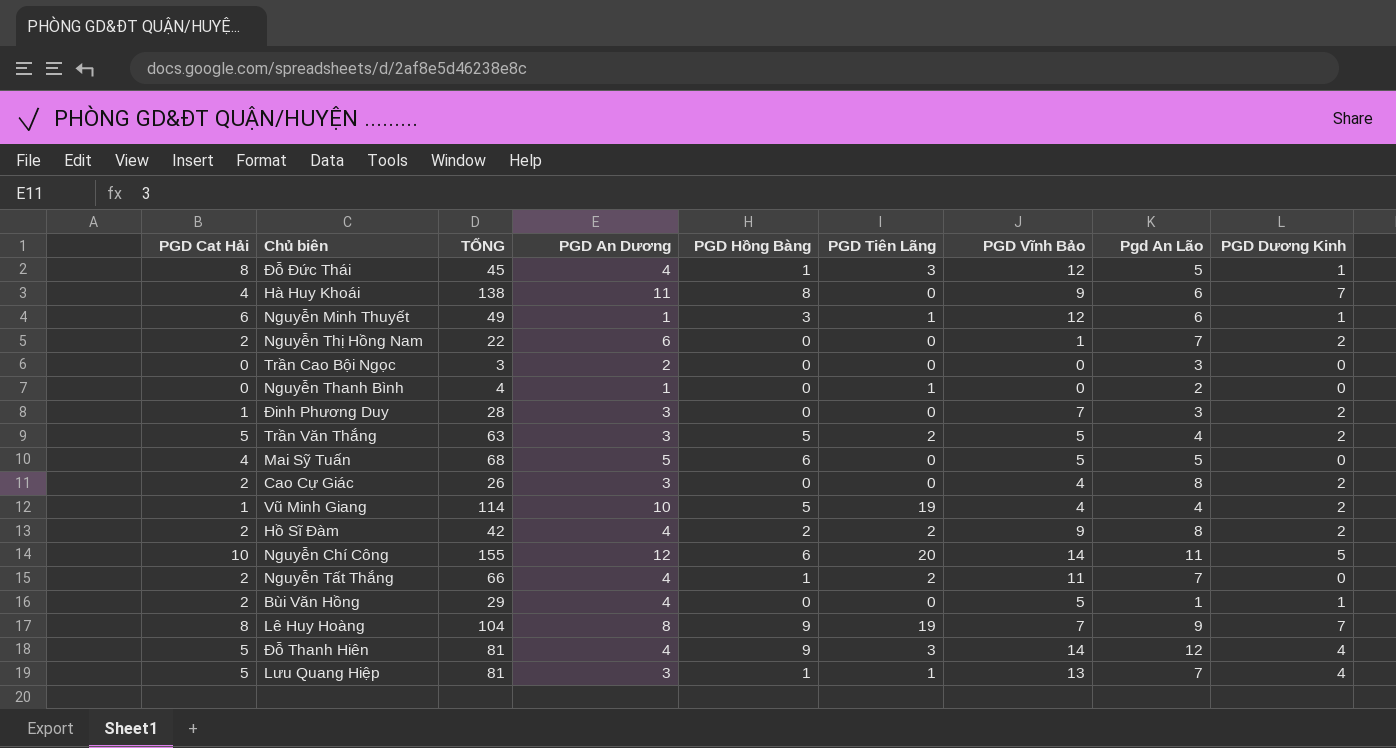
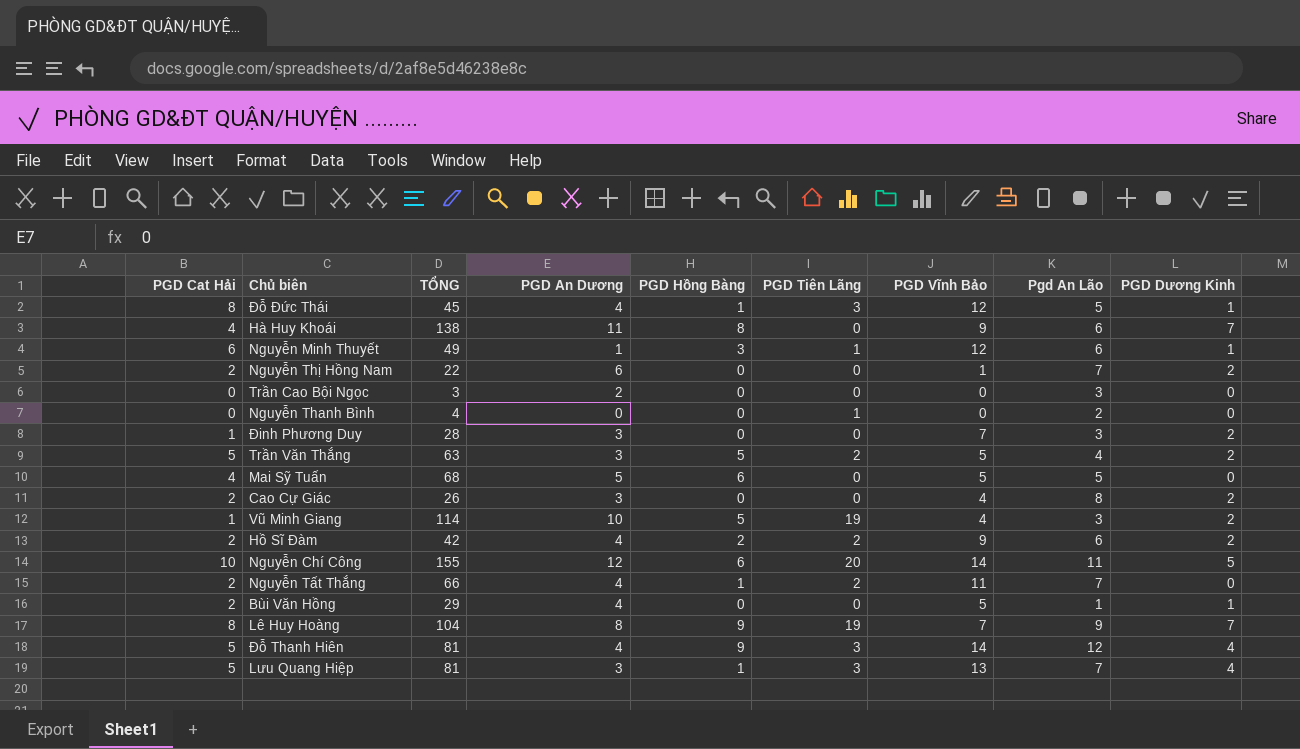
Nguyễn Thanh Bình | PGD An Dương: 1 -> 0
Vũ Minh Giang | Pgd An Lão: 4 -> 3
Hồ Sĩ Đàm | Pgd An Lão: 8 -> 6
Lưu Quang Hiệp | PGD Tiên Lãng: 1 -> 3

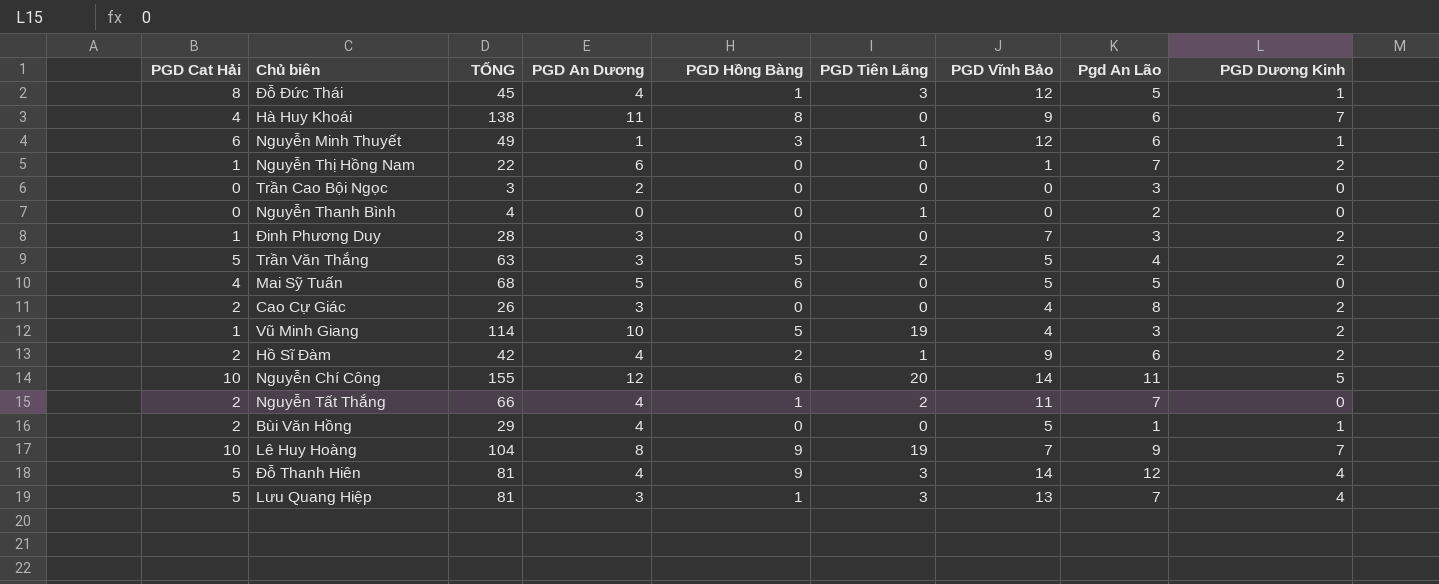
Nguyễn Thị Hồng Nam | PGD Cat Hải: 2 -> 1
Hồ Sĩ Đàm | PGD Tiên Lãng: 2 -> 1
Lê Huy Hoàng | PGD Cat Hải: 8 -> 10

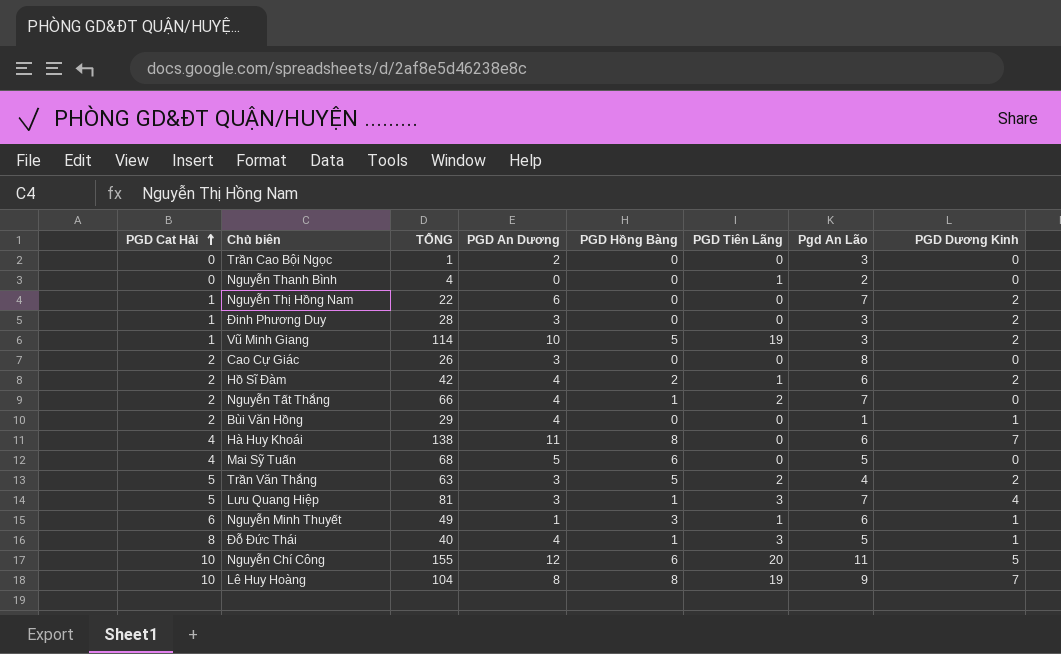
row order: none -> PGD Cat Hải ascending
column PGD Vĩnh Bảo | position: 7 -> none
row Đỗ Thanh Hiên: 5 | 81 | 4 | 9 | 3 | 14 | 12 | 4 -> none
Trần Cao Bội Ngọc | TỔNG: 3 -> 1
Cao Cự Giác | PGD Dương Kinh: 2 -> 0
Đỗ Đức Thái | TỔNG: 45 -> 40
Lê Huy Hoàng | PGD Hồng Bàng: 9 -> 8

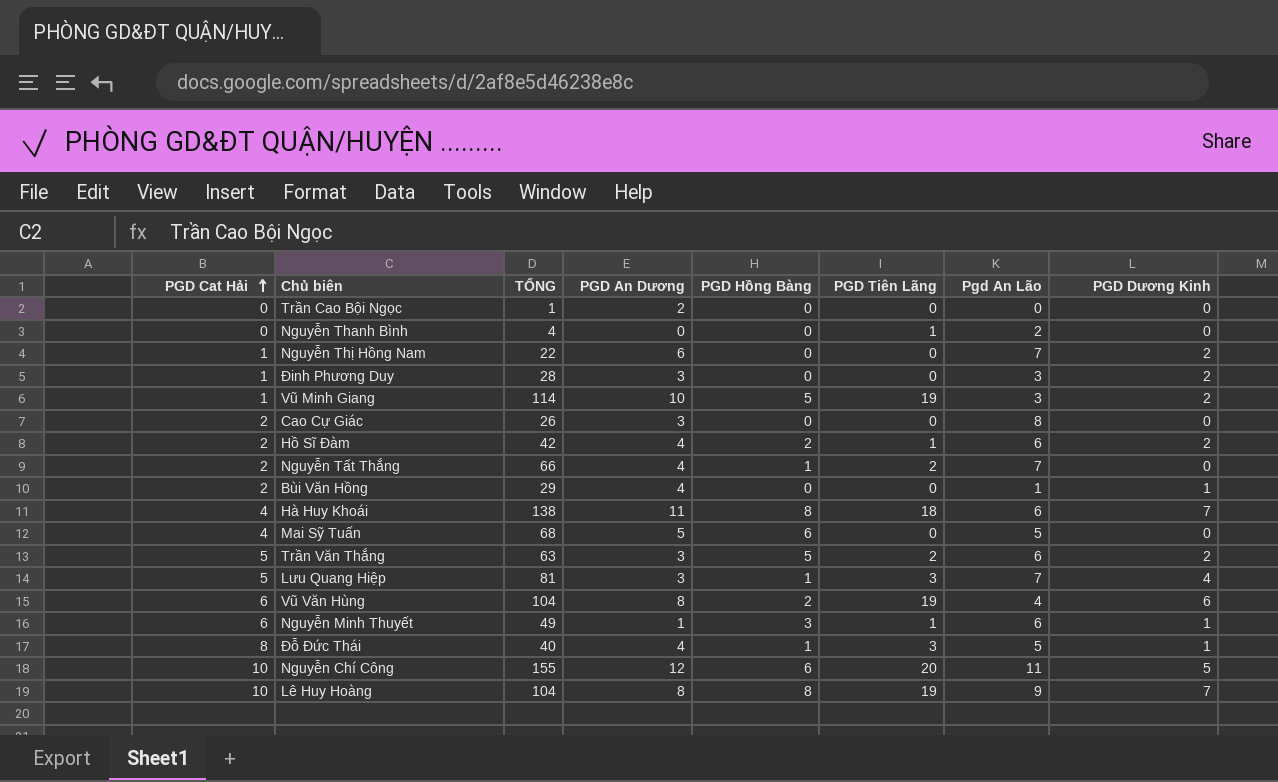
Trần Cao Bội Ngọc | Pgd An Lão: 3 -> 0
Hà Huy Khoái | PGD Tiên Lãng: 0 -> 18
Trần Văn Thắng | Pgd An Lão: 4 -> 6
row Vũ Văn Hùng: none -> 6 | 104 | 8 | 2 | 19 | 4 | 6

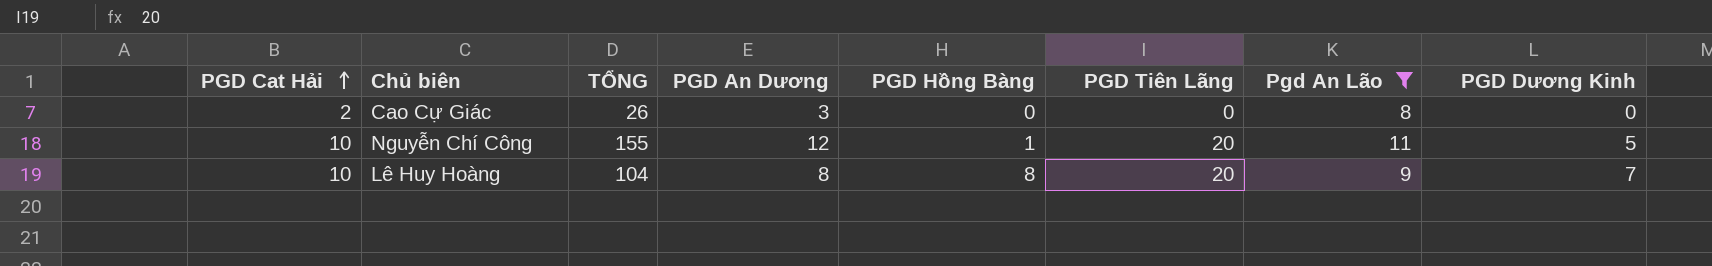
filter: none -> Pgd An Lão >= 8
Nguyễn Chí Công | PGD Hồng Bàng: 6 -> 1
Lê Huy Hoàng | PGD Tiên Lãng: 19 -> 20

